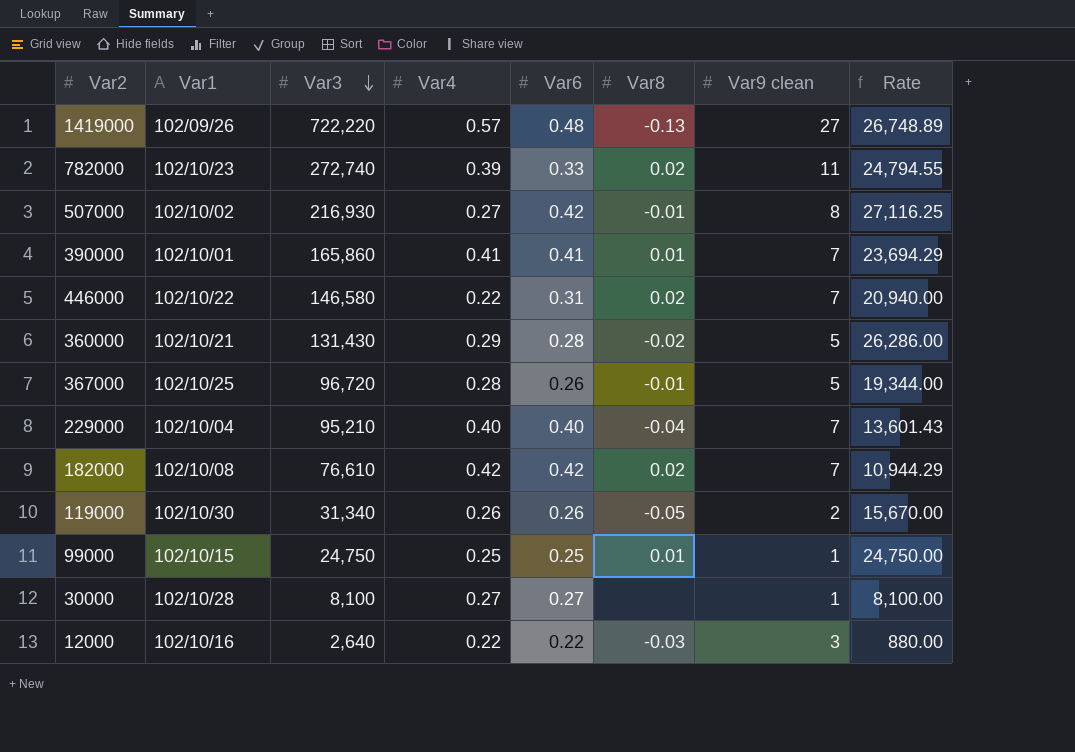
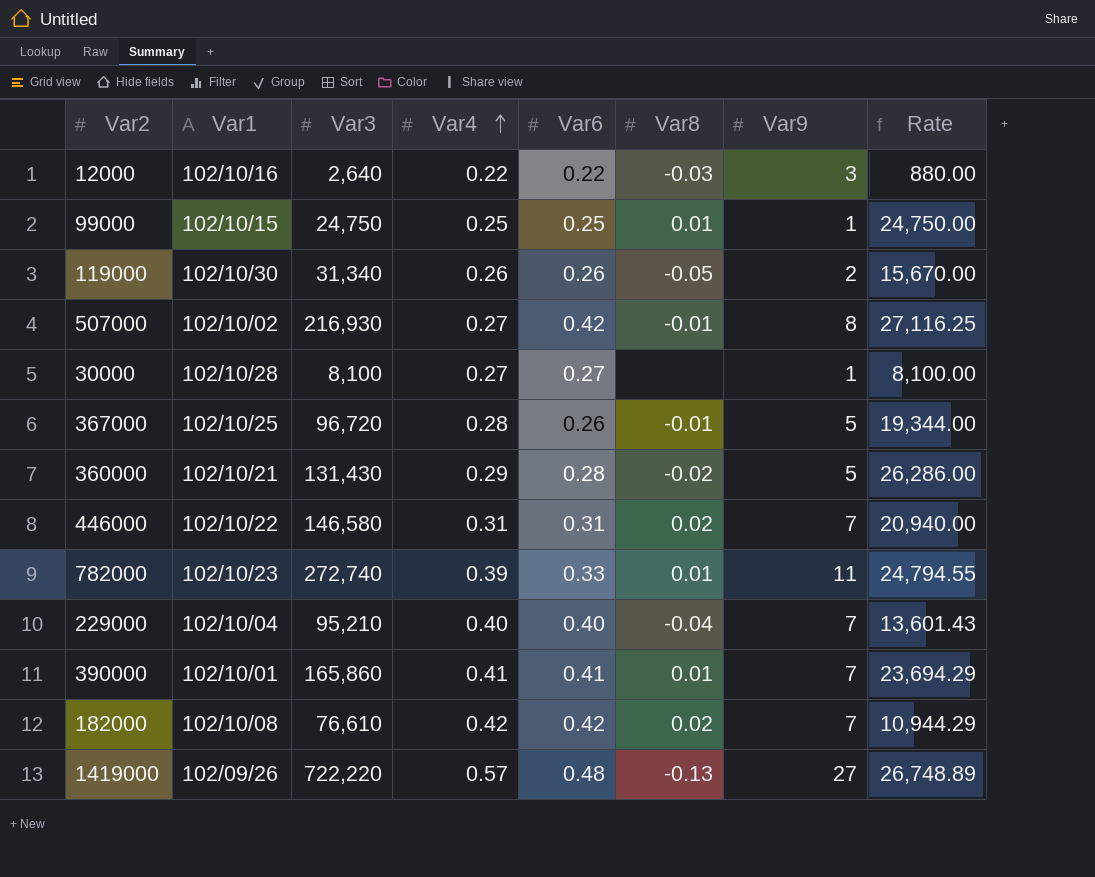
row order: Var3 descending -> Var4 ascending
column name: Var9 clean -> Var9
446000 | Var4: 0.22 -> 0.31
782000 | Var8: 0.02 -> 0.01

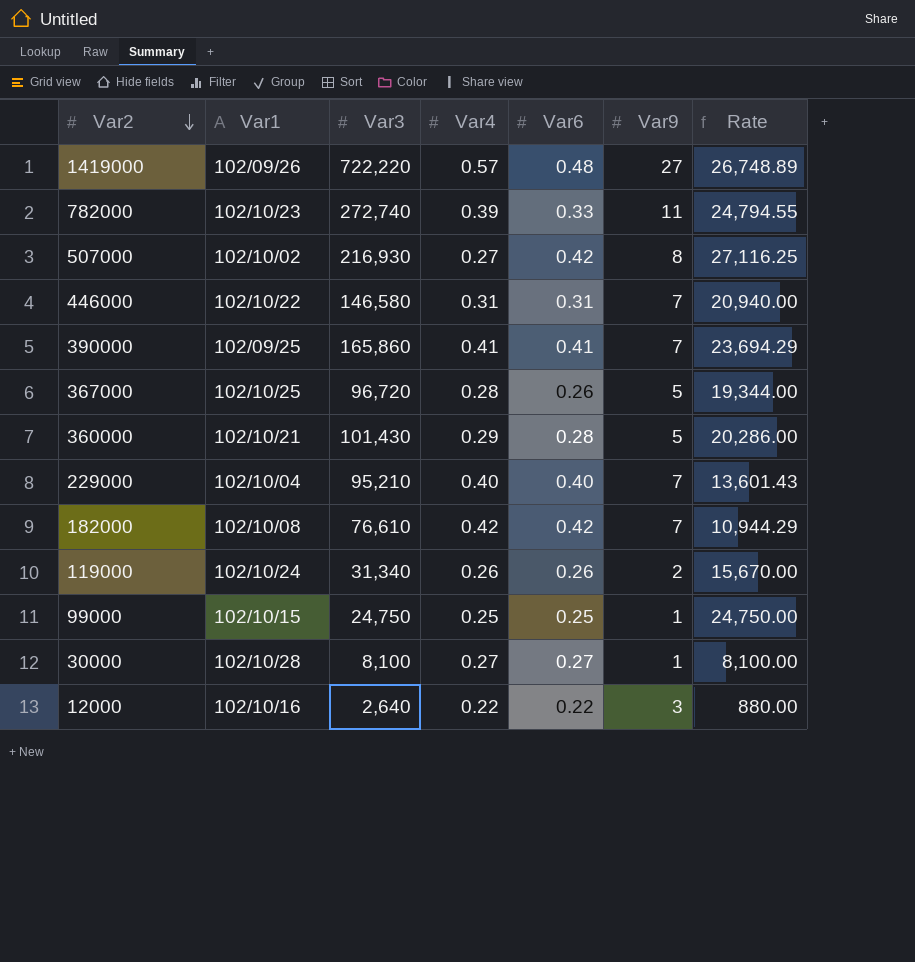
row order: Var4 ascending -> Var2 descending
column Var8 | position: 6 -> none
390000 | Var1: 102/10/01 -> 102/09/25
360000 | Var3: 131,430 -> 101,430
360000 | Rate: 26,286.00 -> 20,286.00
119000 | Var1: 102/10/30 -> 102/10/24

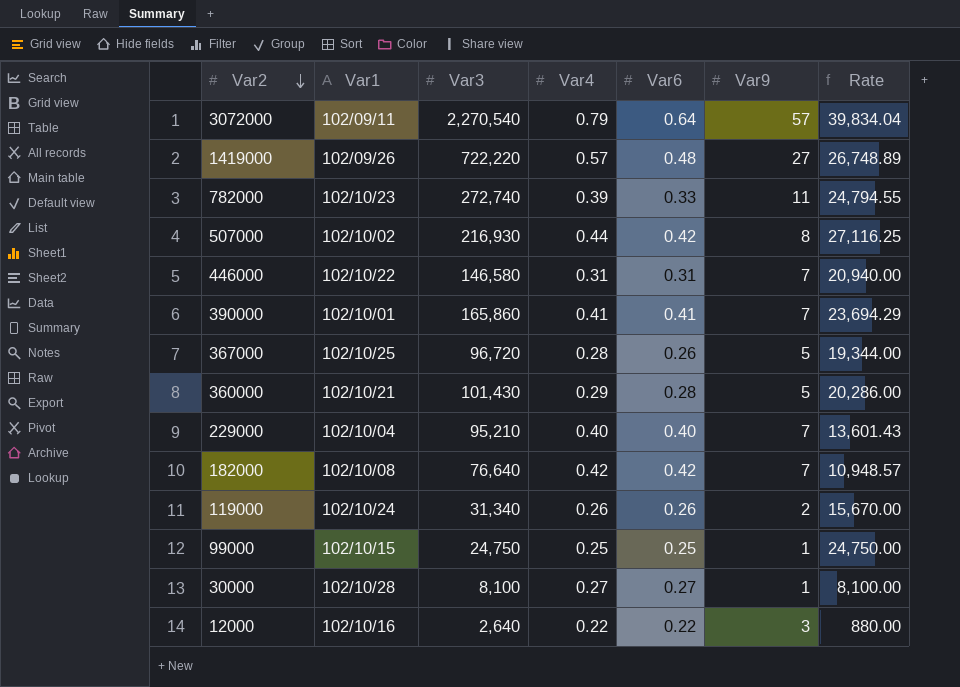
row 3072000: none -> 102/09/11 | 2,270,540 | 0.79 | 0.64 | 57 | 39,834.04
507000 | Var4: 0.27 -> 0.44
390000 | Var1: 102/09/25 -> 102/10/01
182000 | Var3: 76,610 -> 76,640
182000 | Rate: 10,944.29 -> 10,948.57

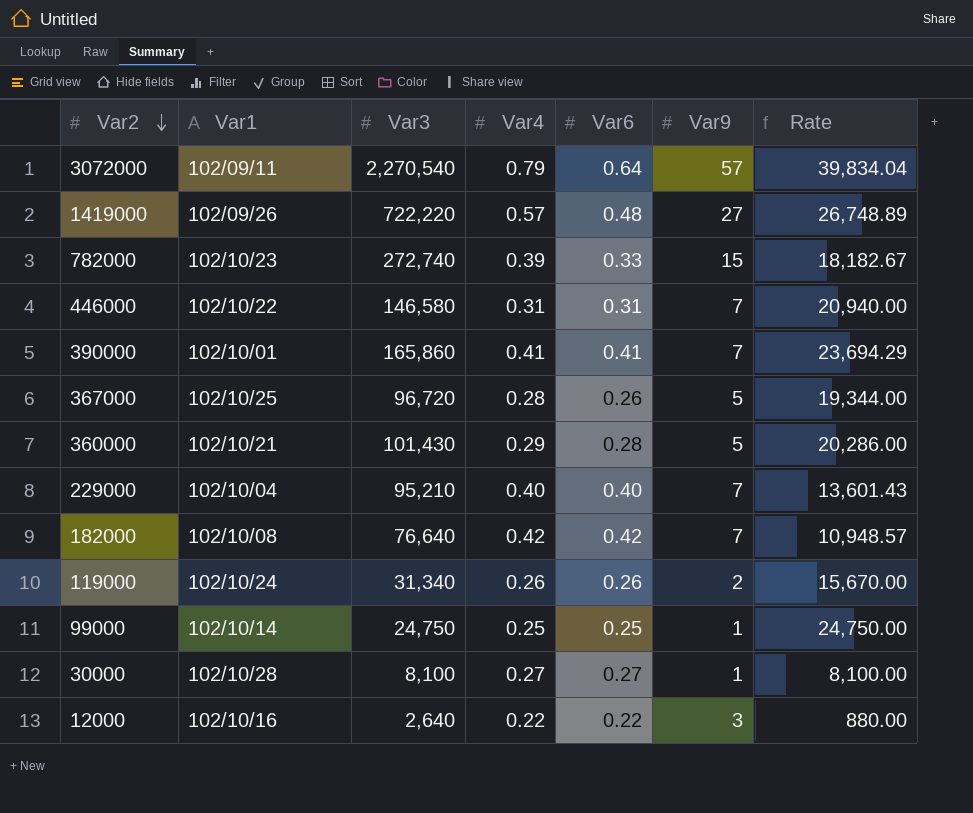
row 507000: 102/10/02 | 216,930 | 0.44 | 0.42 | 8 | 27,116.25 -> none
782000 | Var9: 11 -> 15
782000 | Rate: 24,794.55 -> 18,182.67
99000 | Var1: 102/10/15 -> 102/10/14

